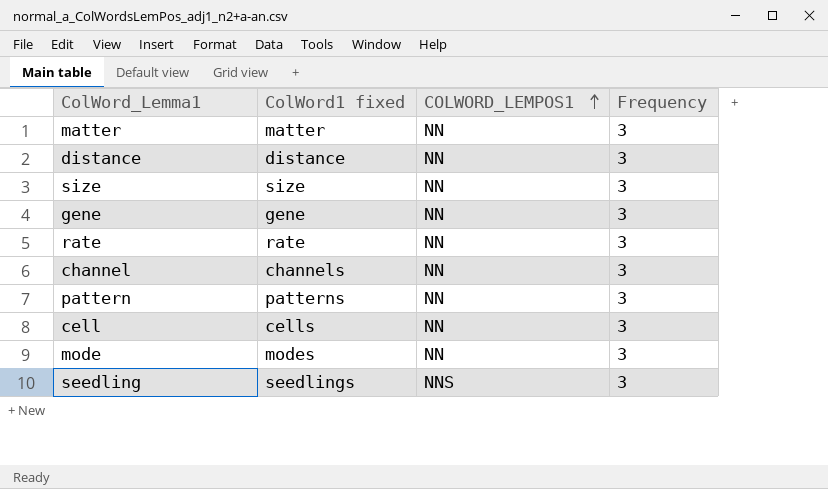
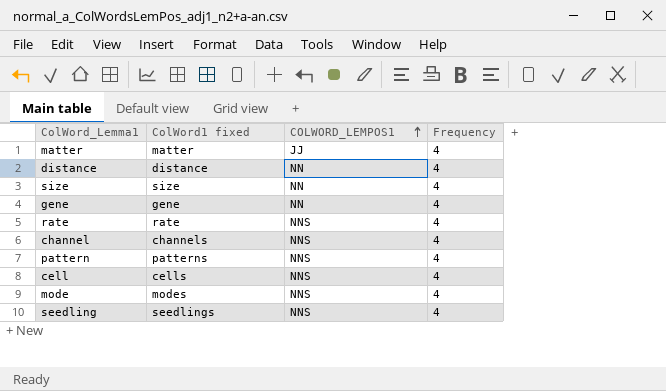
matter | COLWORD_LEMPOS1: NN -> JJ
matter | Frequency: 3 -> 4
distance | Frequency: 3 -> 4
size | Frequency: 3 -> 4
gene | Frequency: 3 -> 4
rate | COLWORD_LEMPOS1: NN -> NNS
rate | Frequency: 3 -> 4
channel | COLWORD_LEMPOS1: NN -> NNS
channel | Frequency: 3 -> 4
pattern | COLWORD_LEMPOS1: NN -> NNS
pattern | Frequency: 3 -> 4
cell | COLWORD_LEMPOS1: NN -> NNS
cell | Frequency: 3 -> 4
mode | COLWORD_LEMPOS1: NN -> NNS
mode | Frequency: 3 -> 4
seedling | Frequency: 3 -> 4

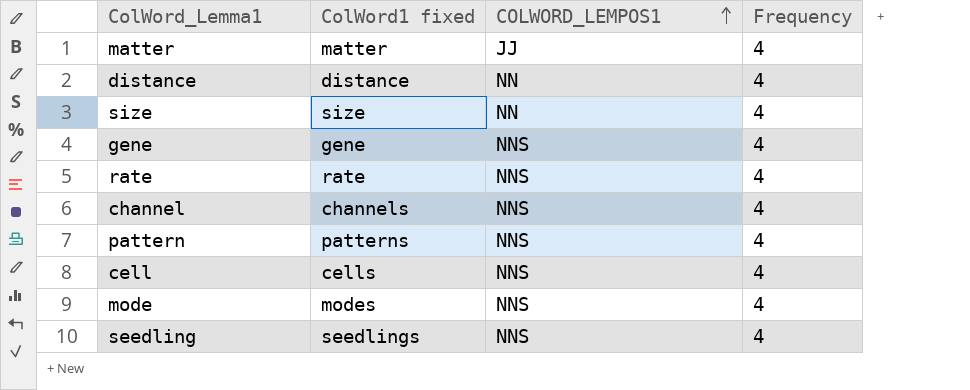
gene | COLWORD_LEMPOS1: NN -> NNS

